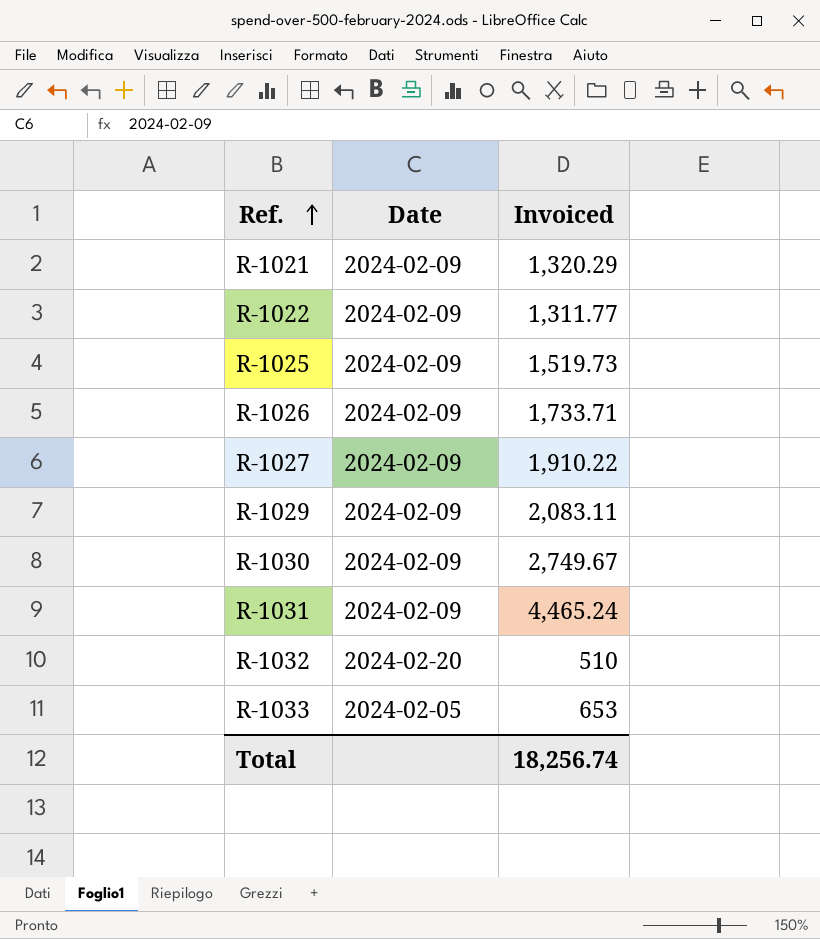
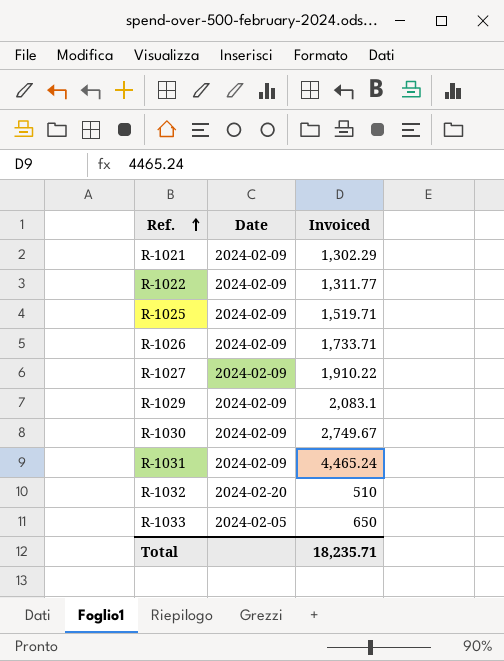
R-1021 | Invoiced: 1,320.29 -> 1,302.29
R-1025 | Invoiced: 1,519.73 -> 1,519.71
R-1029 | Invoiced: 2,083.11 -> 2,083.1
R-1033 | Invoiced: 653 -> 650
Total | Invoiced: 18,256.74 -> 18,235.71

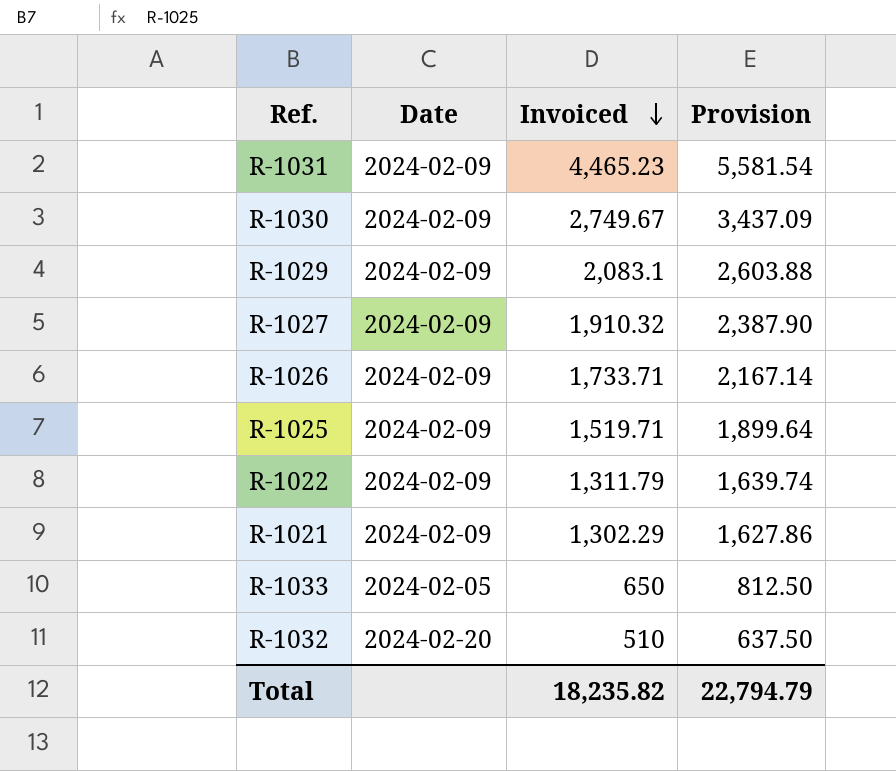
row order: Ref. ascending -> Invoiced descending
column Provision | formula: none -> [Invoiced] * 1.25
R-1031 | Invoiced: 4,465.24 -> 4,465.23
R-1027 | Invoiced: 1,910.22 -> 1,910.32
R-1022 | Invoiced: 1,311.77 -> 1,311.79
Total | Invoiced: 18,235.71 -> 18,235.82

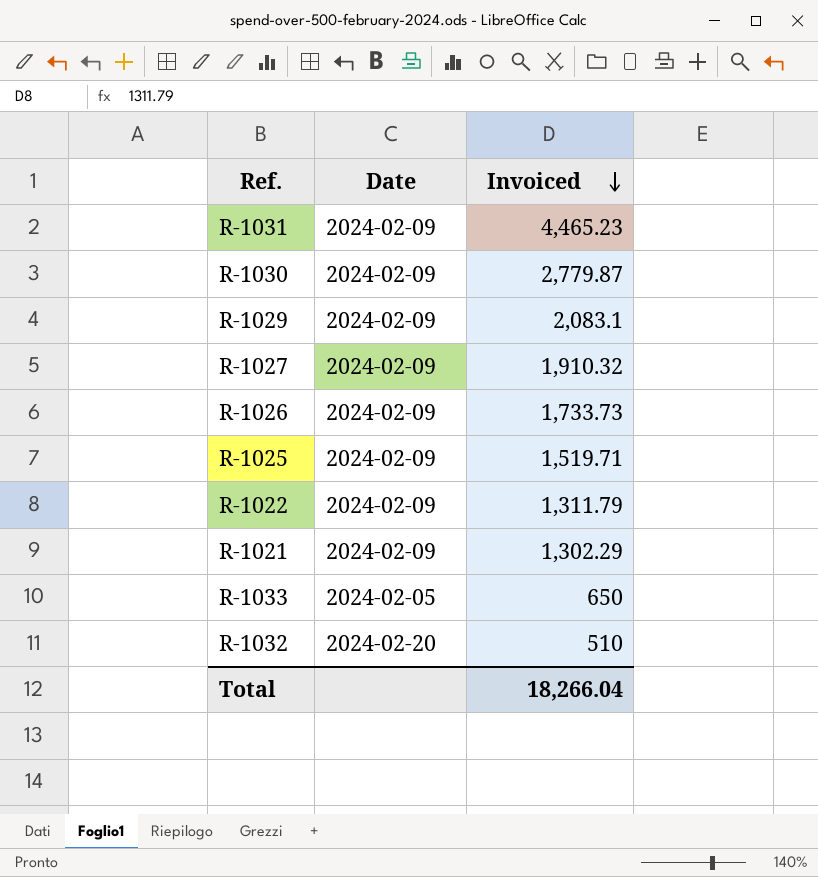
column Provision | formula: [Invoiced] * 1.25 -> none
R-1030 | Invoiced: 2,749.67 -> 2,779.87
R-1026 | Invoiced: 1,733.71 -> 1,733.73
Total | Invoiced: 18,235.82 -> 18,266.04

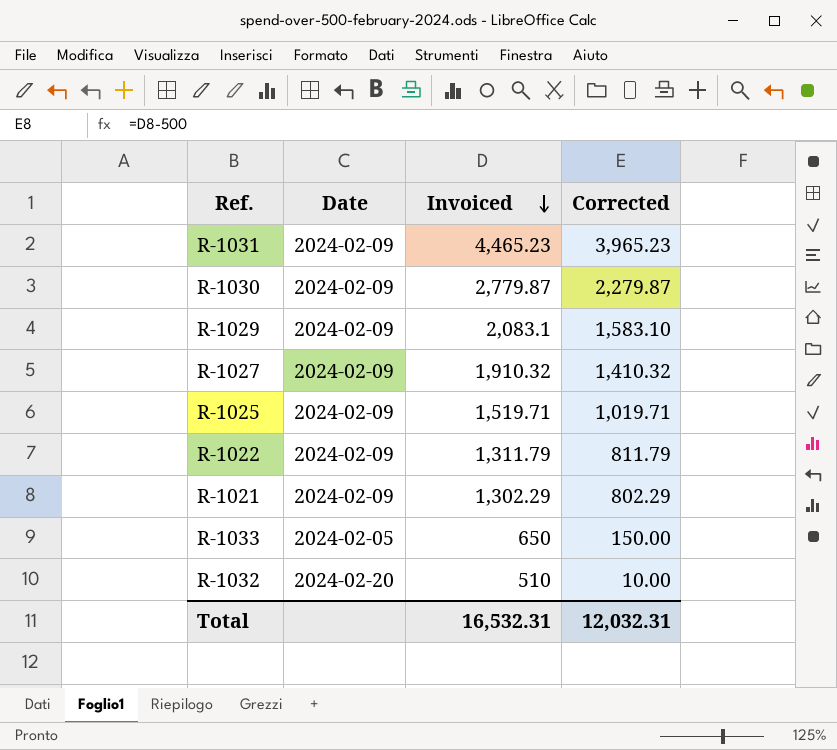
column Corrected | formula: none -> [Invoiced] - 500
row R-1026: 2024-02-09 | 1,733.73 -> none
Total | Invoiced: 18,266.04 -> 16,532.31

